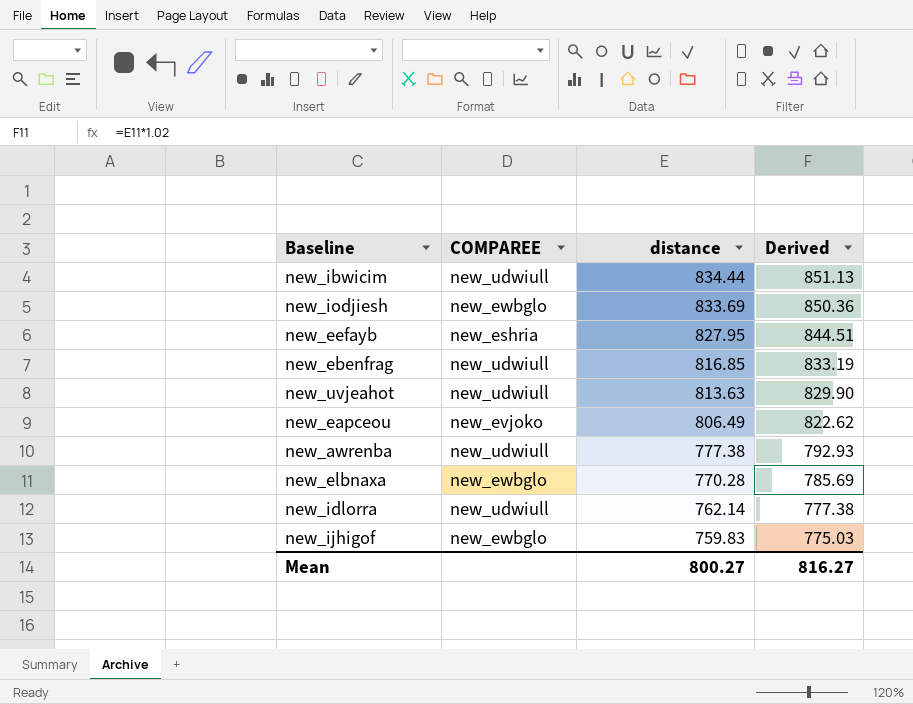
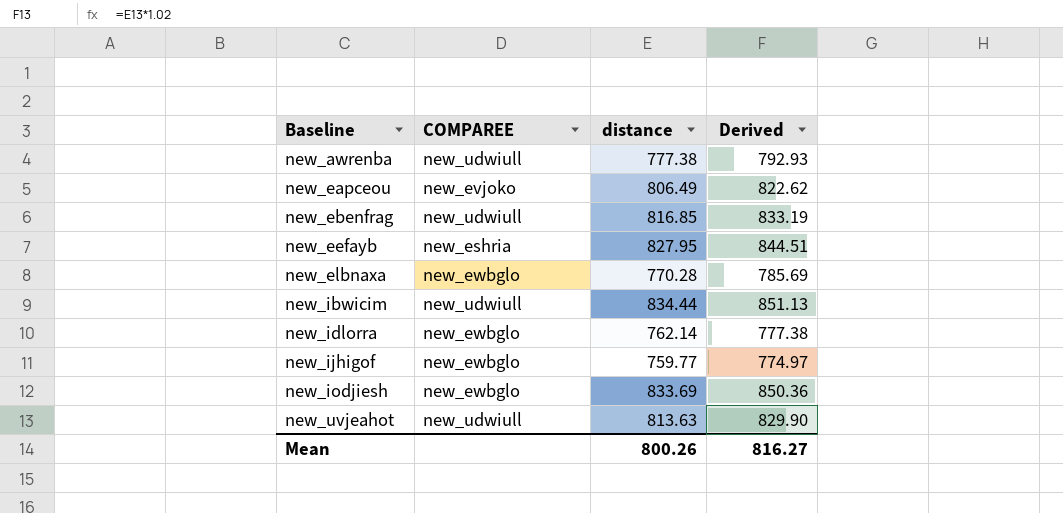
row order: distance descending -> Baseline ascending
new_idlorra | COMPAREE: new_udwiull -> new_ewbglo
new_ijhigof | distance: 759.83 -> 759.77
new_ijhigof | Derived: 775.03 -> 774.97
Mean | distance: 800.27 -> 800.26

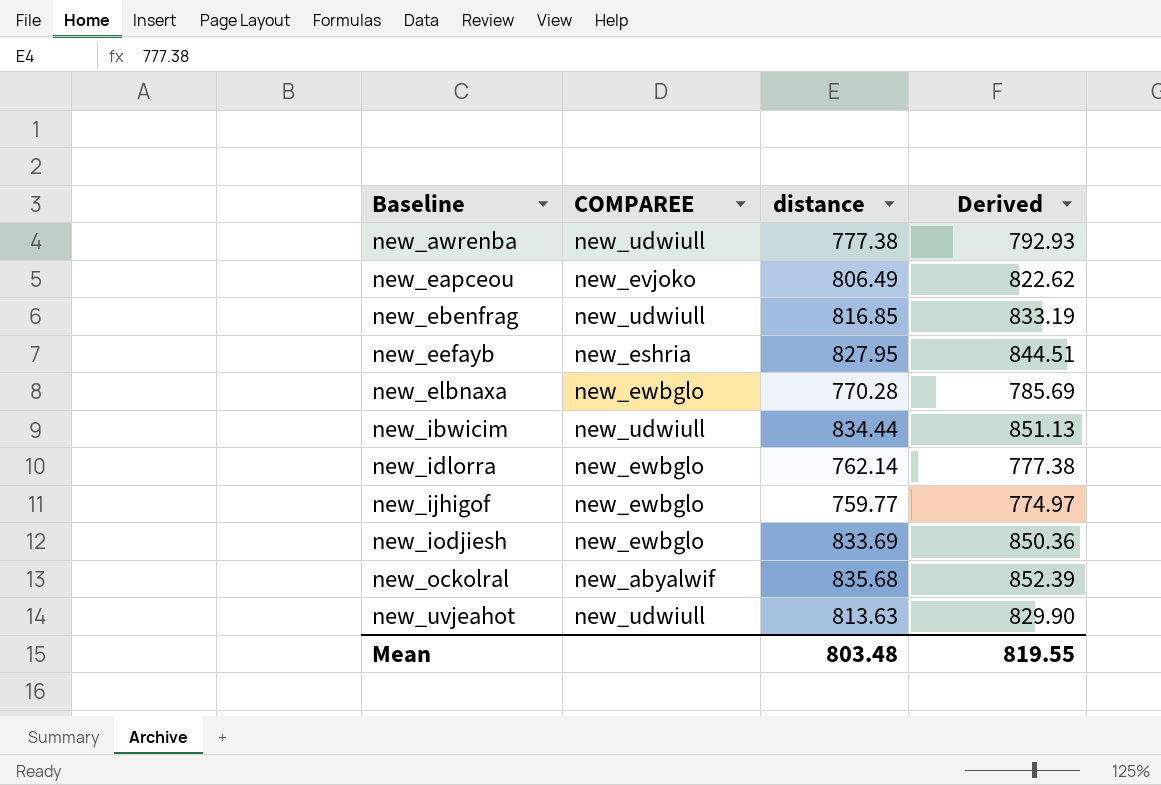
row new_ockolral: none -> new_abyalwif | 835.68 | 852.39
Mean | distance: 800.26 -> 803.48
Mean | Derived: 816.27 -> 819.55

